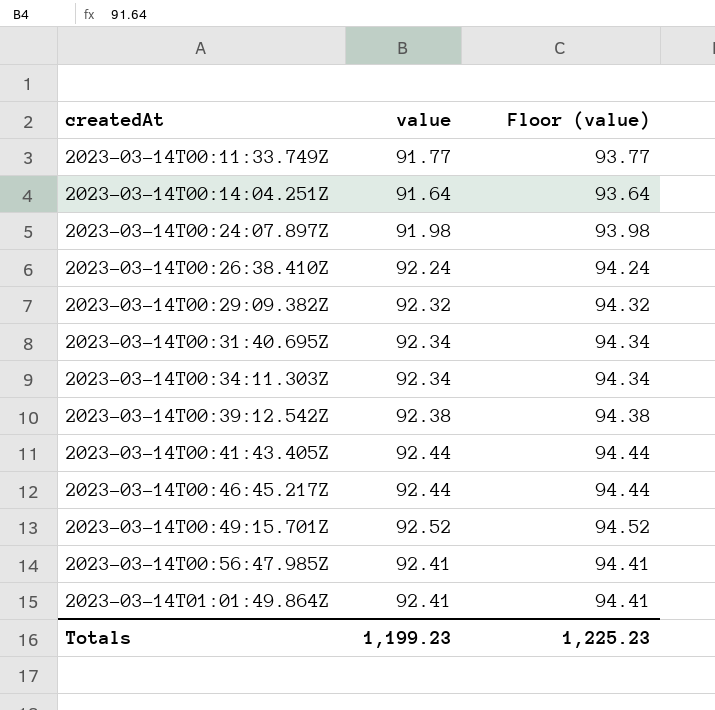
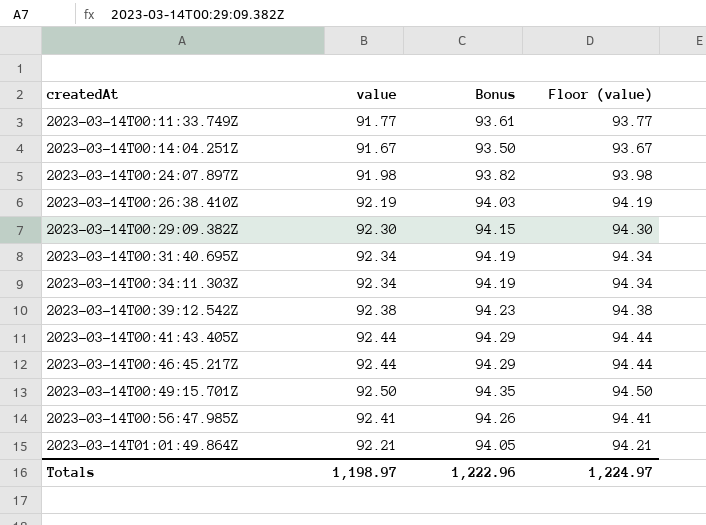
column Bonus | formula: none -> [value] * 1.02
2023-03-14T00:14:04.251Z | value: 91.64 -> 91.67
2023-03-14T00:14:04.251Z | Floor (value): 93.64 -> 93.67
2023-03-14T00:26:38.410Z | value: 92.24 -> 92.19
2023-03-14T00:26:38.410Z | Floor (value): 94.24 -> 94.19
2023-03-14T00:29:09.382Z | value: 92.32 -> 92.30
2023-03-14T00:29:09.382Z | Floor (value): 94.32 -> 94.30
2023-03-14T00:49:15.701Z | value: 92.52 -> 92.50
2023-03-14T00:49:15.701Z | Floor (value): 94.52 -> 94.50
2023-03-14T01:01:49.864Z | value: 92.41 -> 92.21
2023-03-14T01:01:49.864Z | Floor (value): 94.41 -> 94.21
Totals | value: 1,199.23 -> 1,198.97
Totals | Floor (value): 1,225.23 -> 1,224.97

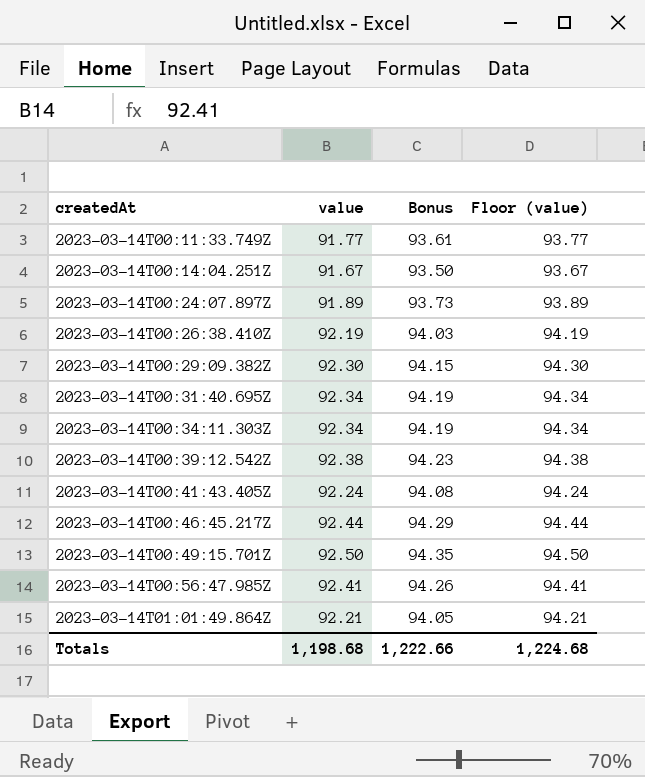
2023-03-14T00:24:07.897Z | value: 91.98 -> 91.89
2023-03-14T00:24:07.897Z | Bonus: 93.82 -> 93.73
2023-03-14T00:24:07.897Z | Floor (value): 93.98 -> 93.89
2023-03-14T00:41:43.405Z | value: 92.44 -> 92.24
2023-03-14T00:41:43.405Z | Bonus: 94.29 -> 94.08
2023-03-14T00:41:43.405Z | Floor (value): 94.44 -> 94.24
Totals | value: 1,198.97 -> 1,198.68
Totals | Bonus: 1,222.96 -> 1,222.66
Totals | Floor (value): 1,224.97 -> 1,224.68

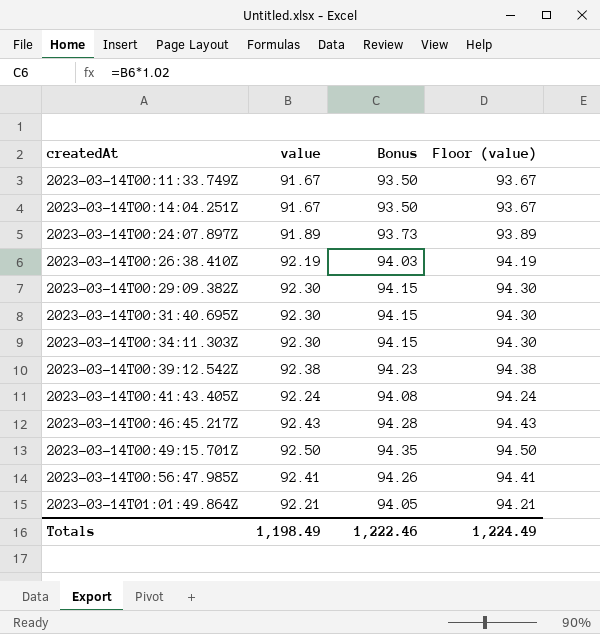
2023-03-14T00:11:33.749Z | value: 91.77 -> 91.67
2023-03-14T00:11:33.749Z | Bonus: 93.61 -> 93.50
2023-03-14T00:11:33.749Z | Floor (value): 93.77 -> 93.67
2023-03-14T00:31:40.695Z | value: 92.34 -> 92.30
2023-03-14T00:31:40.695Z | Bonus: 94.19 -> 94.15
2023-03-14T00:31:40.695Z | Floor (value): 94.34 -> 94.30
2023-03-14T00:34:11.303Z | value: 92.34 -> 92.30
2023-03-14T00:34:11.303Z | Bonus: 94.19 -> 94.15
2023-03-14T00:34:11.303Z | Floor (value): 94.34 -> 94.30
2023-03-14T00:46:45.217Z | value: 92.44 -> 92.43
2023-03-14T00:46:45.217Z | Bonus: 94.29 -> 94.28
2023-03-14T00:46:45.217Z | Floor (value): 94.44 -> 94.43
Totals | value: 1,198.68 -> 1,198.49
Totals | Bonus: 1,222.66 -> 1,222.46
Totals | Floor (value): 1,224.68 -> 1,224.49

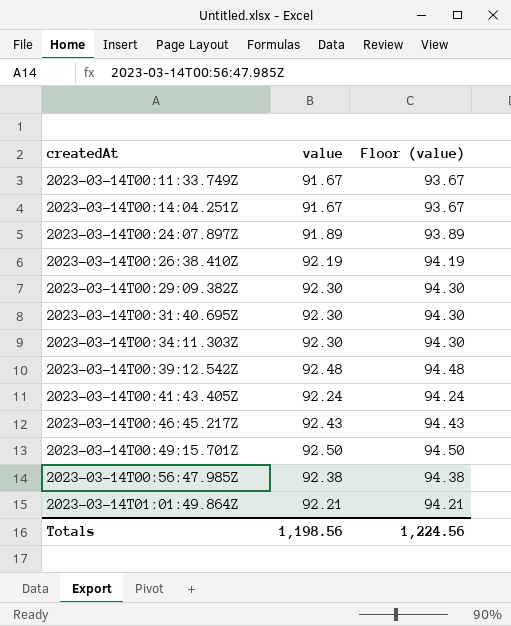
column Bonus | formula: [value] * 1.02 -> none
2023-03-14T00:39:12.542Z | value: 92.38 -> 92.48
2023-03-14T00:39:12.542Z | Floor (value): 94.38 -> 94.48
2023-03-14T00:56:47.985Z | value: 92.41 -> 92.38
2023-03-14T00:56:47.985Z | Floor (value): 94.41 -> 94.38
Totals | value: 1,198.49 -> 1,198.56
Totals | Floor (value): 1,224.49 -> 1,224.56

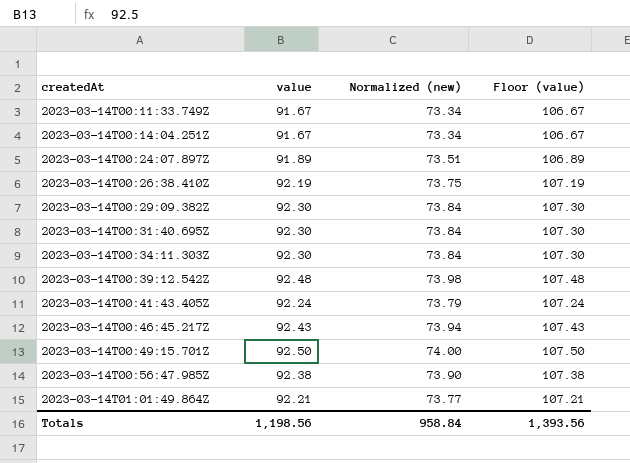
column Normalized (new) | formula: none -> [value] * 0.8
column Floor (value) | formula: [value] + 2 -> [value] + 15
Totals | Floor (value): 1,224.56 -> 1,393.56

